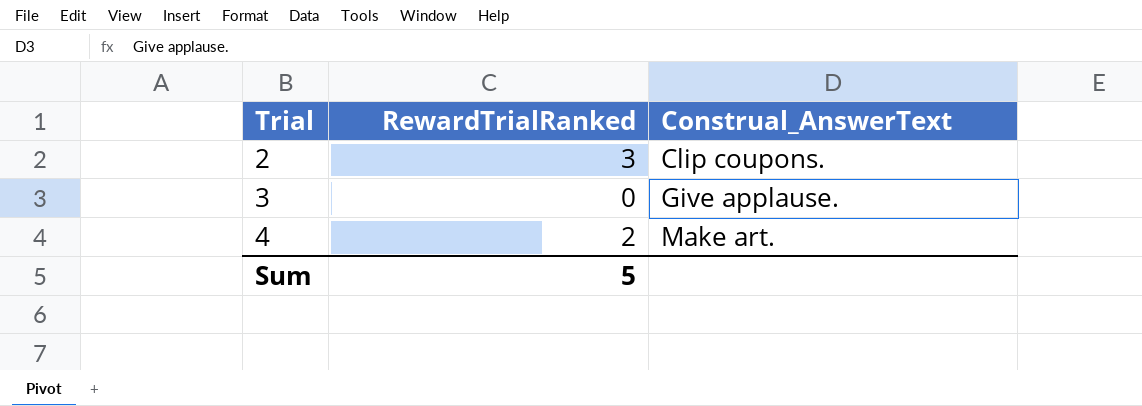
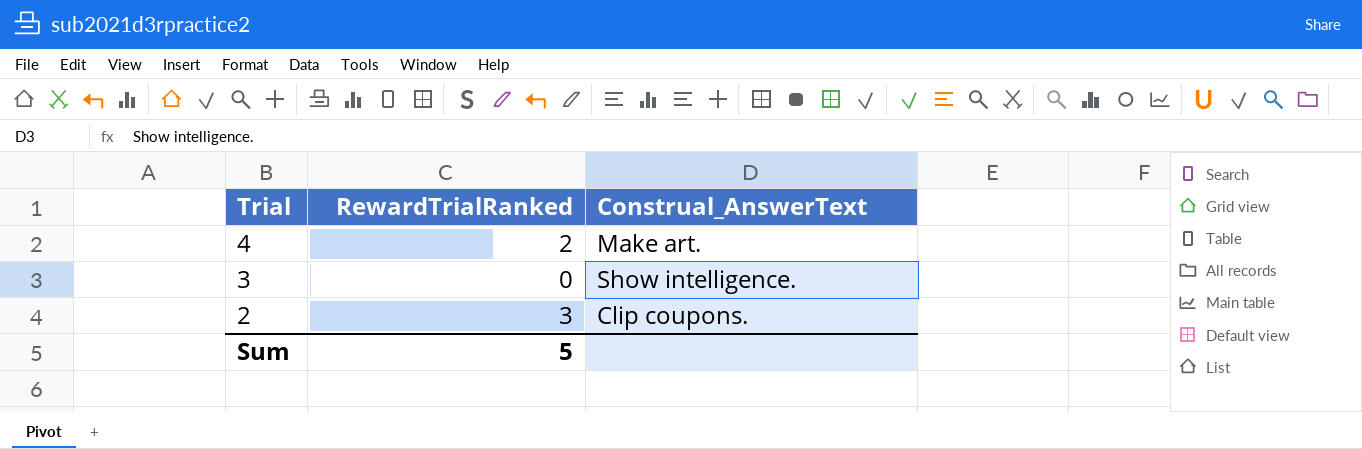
row order: Trial ascending -> Trial descending
3 | Construal_AnswerText: Give applause. -> Show intelligence.

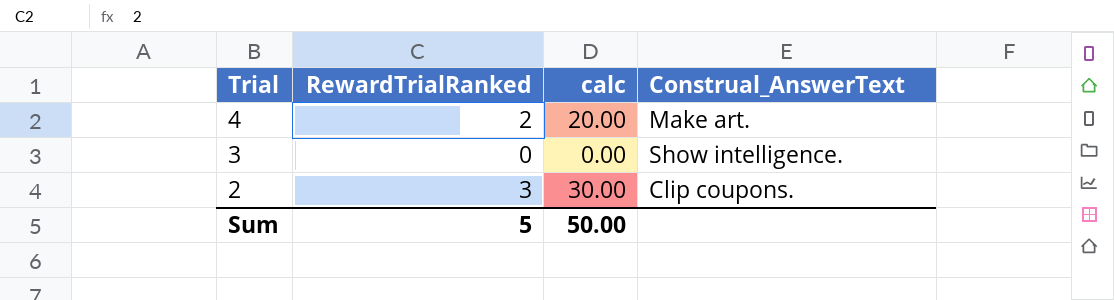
column calc | formula: none -> [RewardTrialRanked] * 10

